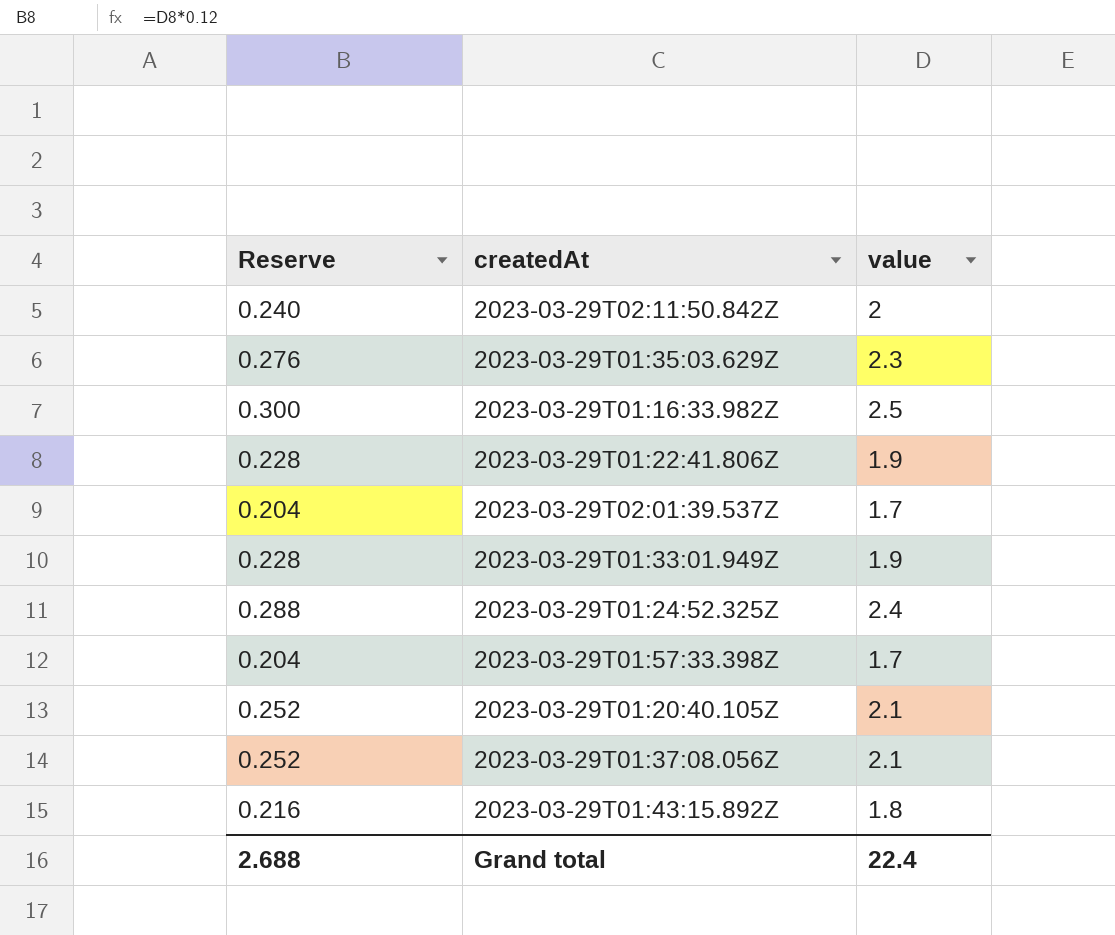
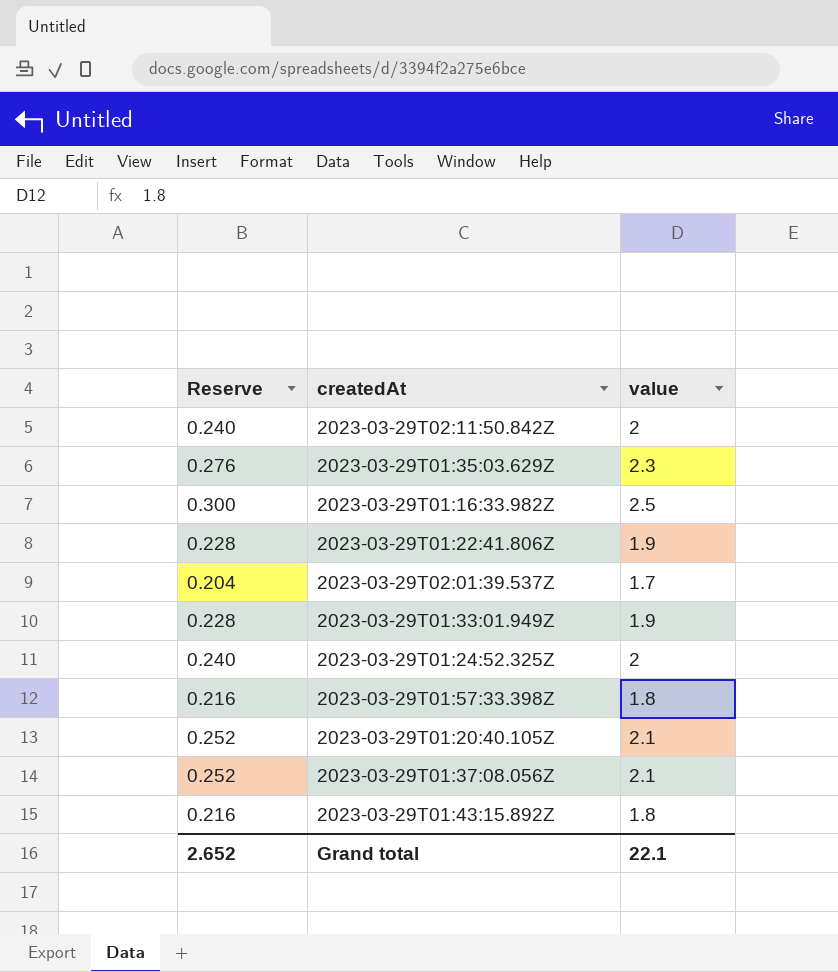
2023-03-29T01:24:52.325Z | Reserve: 0.288 -> 0.240
2023-03-29T01:24:52.325Z | value: 2.4 -> 2
2023-03-29T01:57:33.398Z | Reserve: 0.204 -> 0.216
2023-03-29T01:57:33.398Z | value: 1.7 -> 1.8
Grand total | Reserve: 2.688 -> 2.652
Grand total | value: 22.4 -> 22.1

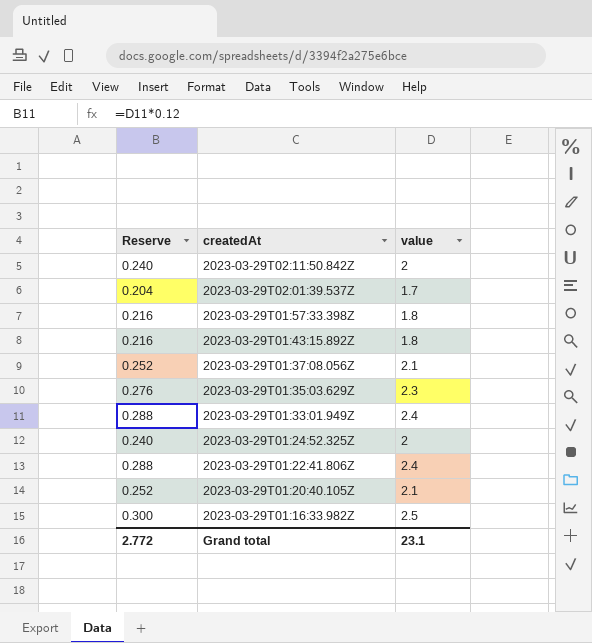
row order: none -> createdAt descending
2023-03-29T01:33:01.949Z | Reserve: 0.228 -> 0.288
2023-03-29T01:33:01.949Z | value: 1.9 -> 2.4
2023-03-29T01:22:41.806Z | Reserve: 0.228 -> 0.288
2023-03-29T01:22:41.806Z | value: 1.9 -> 2.4
Grand total | Reserve: 2.652 -> 2.772
Grand total | value: 22.1 -> 23.1

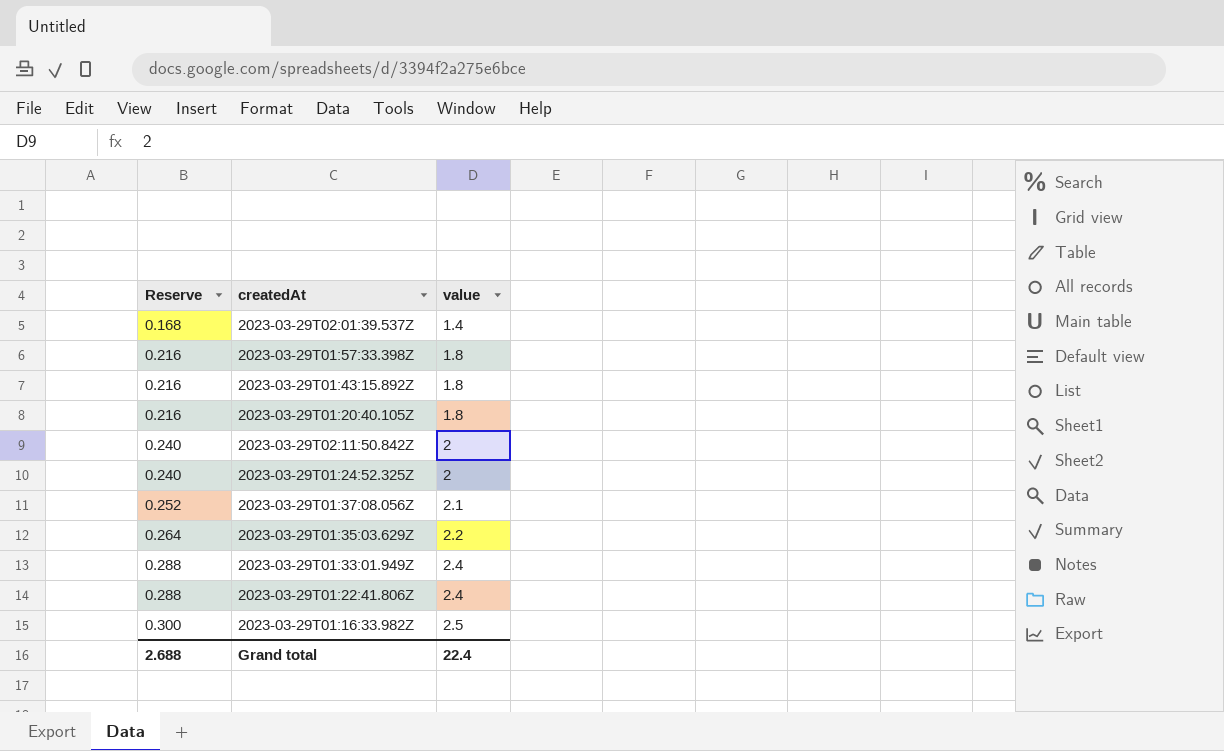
row order: createdAt descending -> Reserve ascending
2023-03-29T02:01:39.537Z | Reserve: 0.204 -> 0.168
2023-03-29T02:01:39.537Z | value: 1.7 -> 1.4
2023-03-29T01:20:40.105Z | Reserve: 0.252 -> 0.216
2023-03-29T01:20:40.105Z | value: 2.1 -> 1.8
2023-03-29T01:35:03.629Z | Reserve: 0.276 -> 0.264
2023-03-29T01:35:03.629Z | value: 2.3 -> 2.2
Grand total | Reserve: 2.772 -> 2.688
Grand total | value: 23.1 -> 22.4

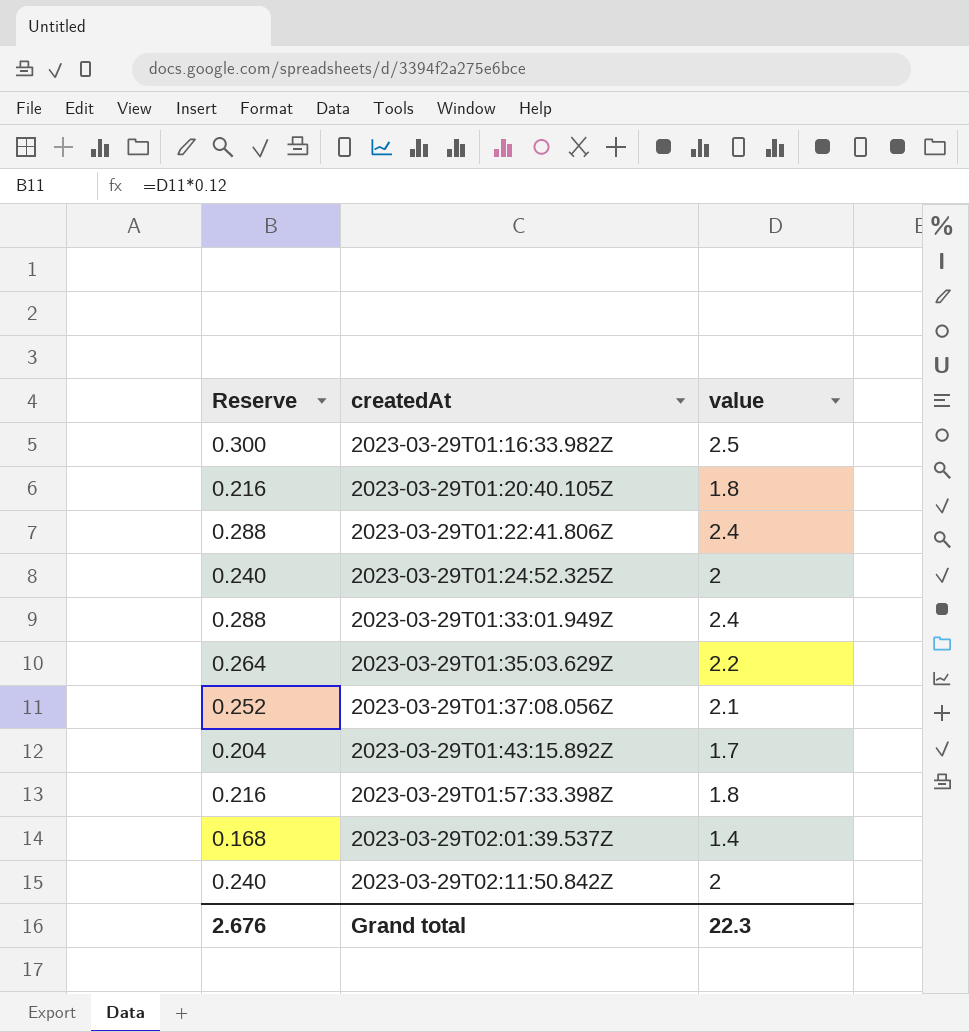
row order: Reserve ascending -> createdAt ascending
2023-03-29T01:43:15.892Z | Reserve: 0.216 -> 0.204
2023-03-29T01:43:15.892Z | value: 1.8 -> 1.7
Grand total | Reserve: 2.688 -> 2.676
Grand total | value: 22.4 -> 22.3

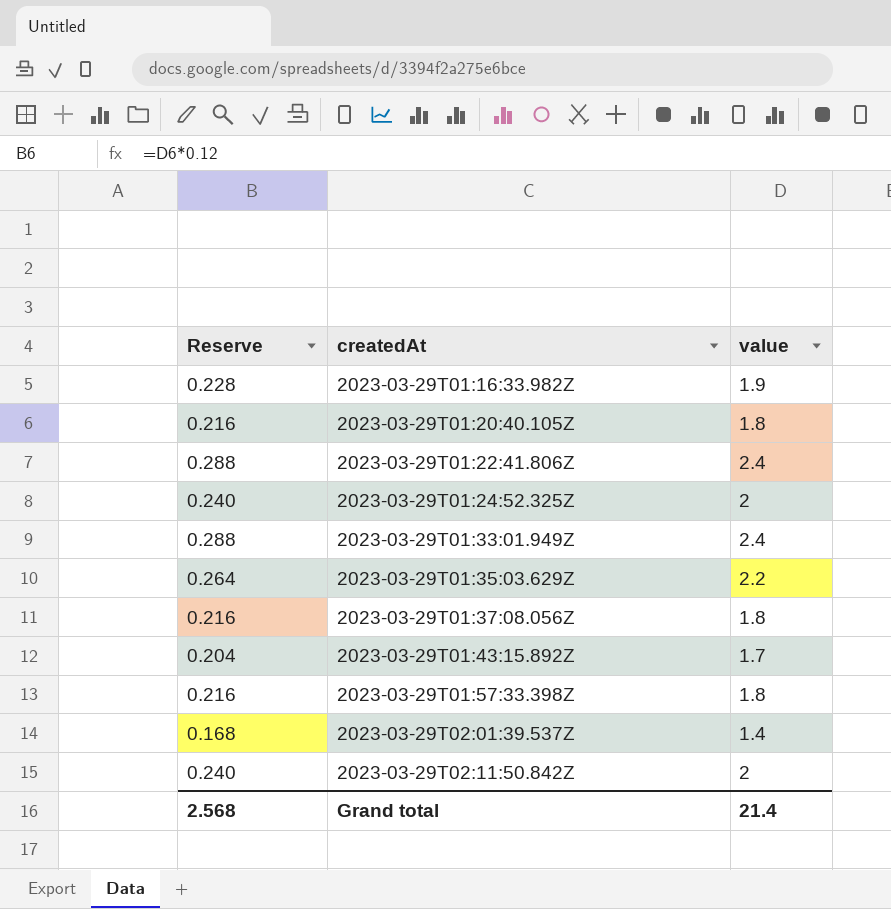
2023-03-29T01:16:33.982Z | Reserve: 0.300 -> 0.228
2023-03-29T01:16:33.982Z | value: 2.5 -> 1.9
2023-03-29T01:37:08.056Z | Reserve: 0.252 -> 0.216
2023-03-29T01:37:08.056Z | value: 2.1 -> 1.8
Grand total | Reserve: 2.676 -> 2.568
Grand total | value: 22.3 -> 21.4

